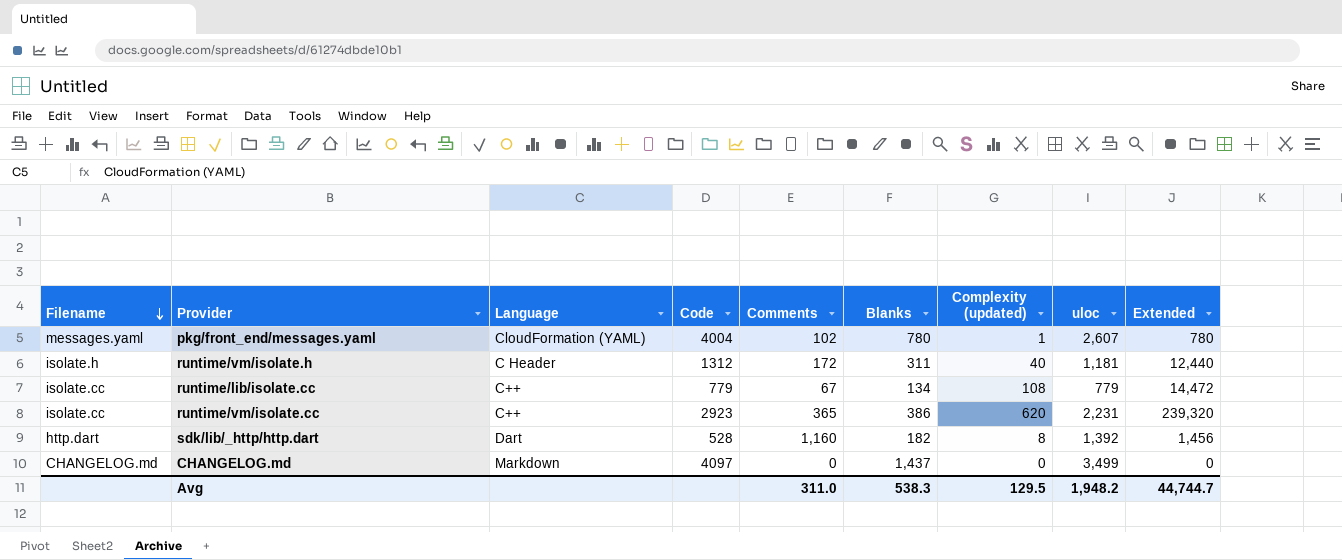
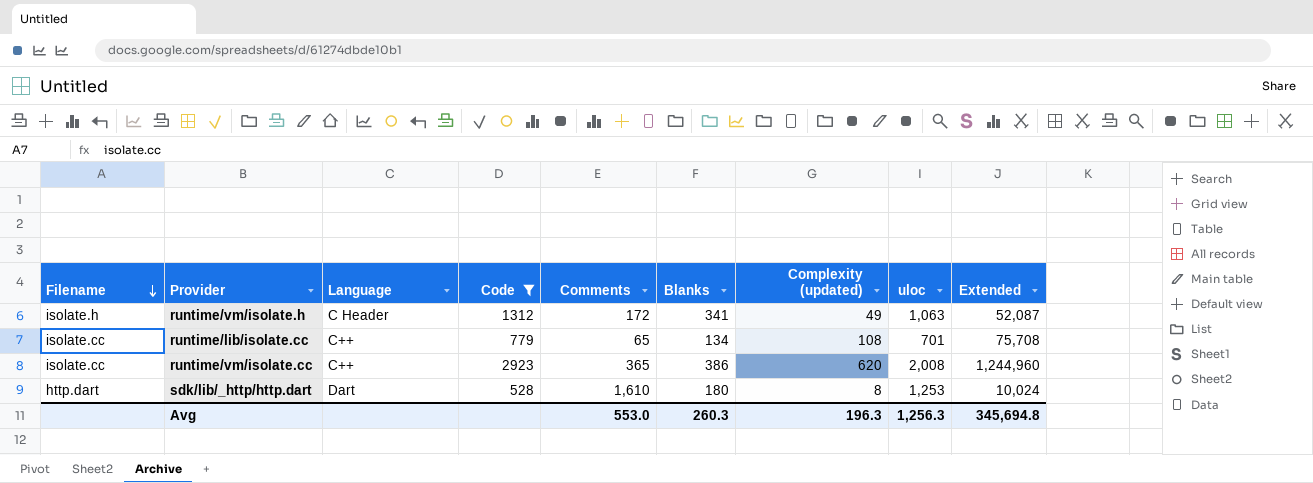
filter: none -> Code <= 2923
column Extended | formula: [Blanks] * [Complexity (updated)] -> [Complexity (updated)] * [uloc]
runtime/vm/isolate.h | Blanks: 311 -> 341
runtime/vm/isolate.h | Complexity (updated): 40 -> 49
runtime/vm/isolate.h | uloc: 1,181 -> 1,063
runtime/lib/isolate.cc | Comments: 67 -> 65
runtime/lib/isolate.cc | uloc: 779 -> 701
runtime/vm/isolate.cc | uloc: 2,231 -> 2,008
sdk/lib/_http/http.dart | Comments: 1,160 -> 1,610
sdk/lib/_http/http.dart | Blanks: 182 -> 180
sdk/lib/_http/http.dart | uloc: 1,392 -> 1,253
Avg | Comments: 311.0 -> 553.0
Avg | Blanks: 538.3 -> 260.3
Avg | Complexity (updated): 129.5 -> 196.3
Avg | uloc: 1,948.2 -> 1,256.3
Avg | Extended: 44,744.7 -> 345,694.8

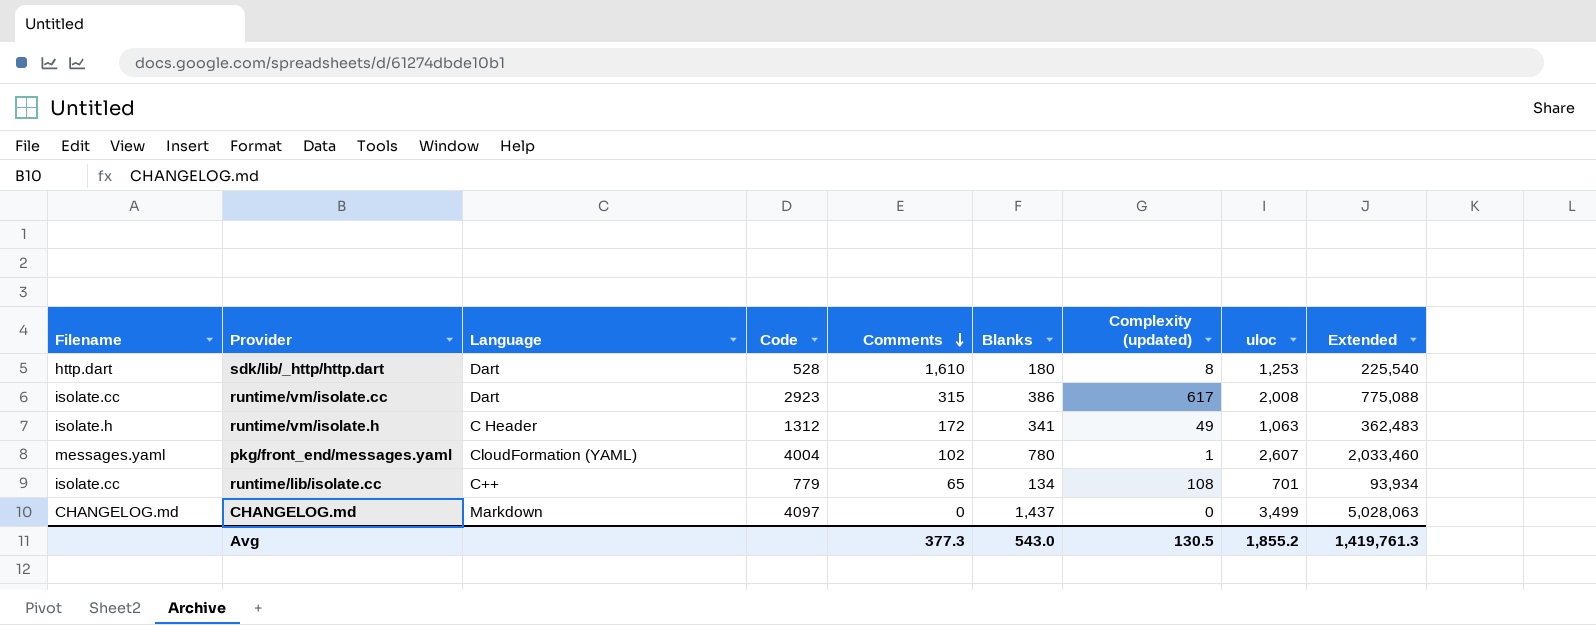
filter: Code <= 2923 -> none
row order: Filename descending -> Comments descending
column Extended | formula: [Complexity (updated)] * [uloc] -> [Blanks] * [uloc]
runtime/vm/isolate.cc | Language: C++ -> Dart
runtime/vm/isolate.cc | Comments: 365 -> 315
runtime/vm/isolate.cc | Complexity (updated): 620 -> 617
Avg | Comments: 553.0 -> 377.3
Avg | Blanks: 260.3 -> 543.0
Avg | Complexity (updated): 196.3 -> 130.5
Avg | uloc: 1,256.3 -> 1,855.2
Avg | Extended: 345,694.8 -> 1,419,761.3

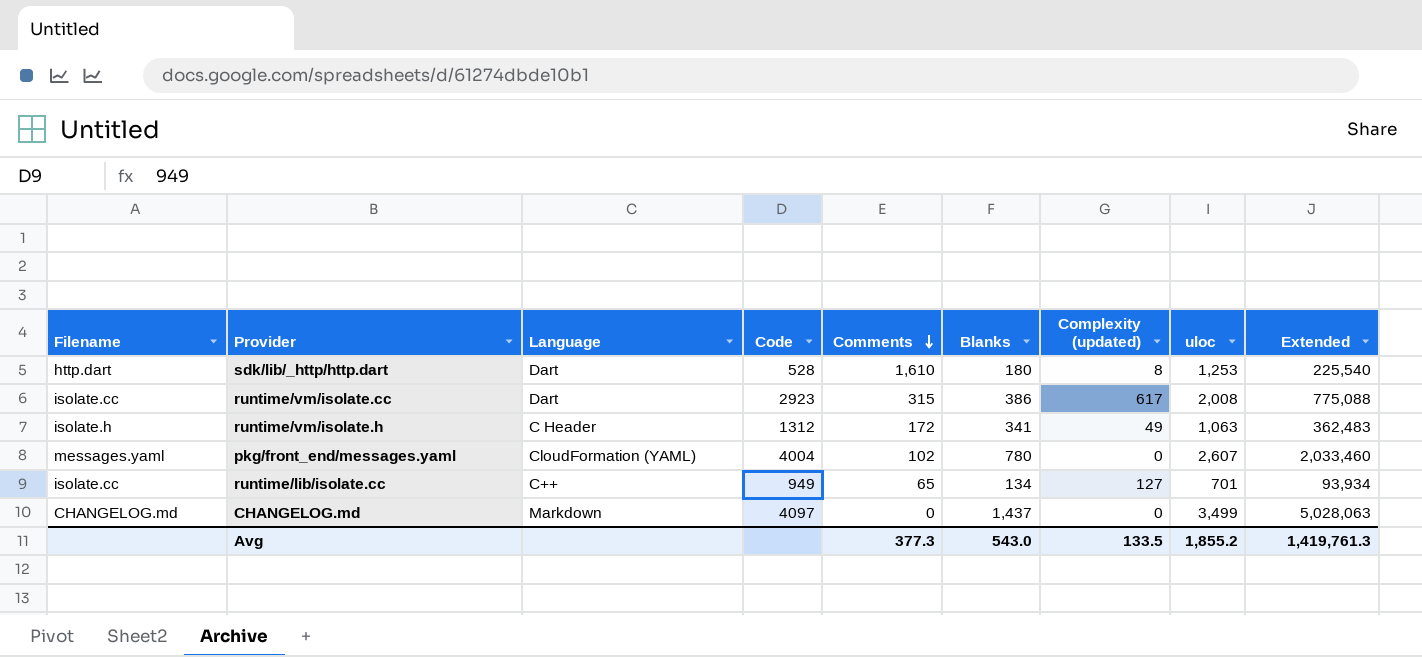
pkg/front_end/messages.yaml | Complexity (updated): 1 -> 0
runtime/lib/isolate.cc | Code: 779 -> 949
runtime/lib/isolate.cc | Complexity (updated): 108 -> 127
Avg | Complexity (updated): 130.5 -> 133.5

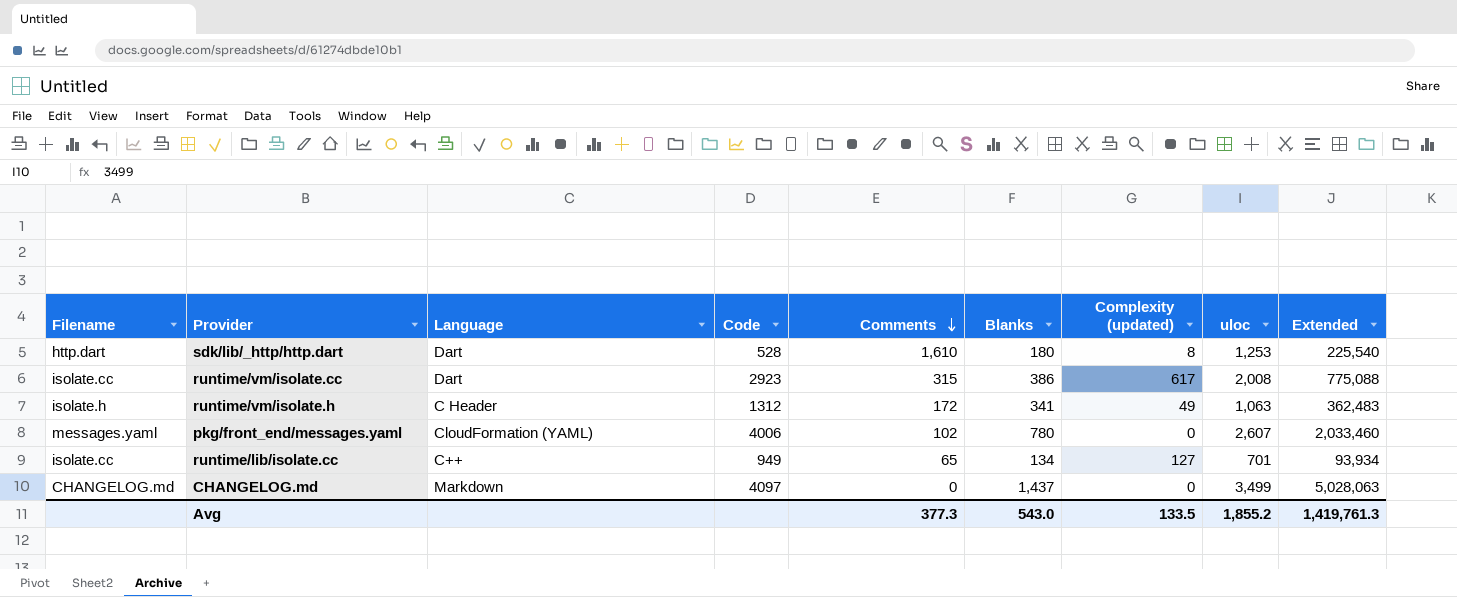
pkg/front_end/messages.yaml | Code: 4004 -> 4006

